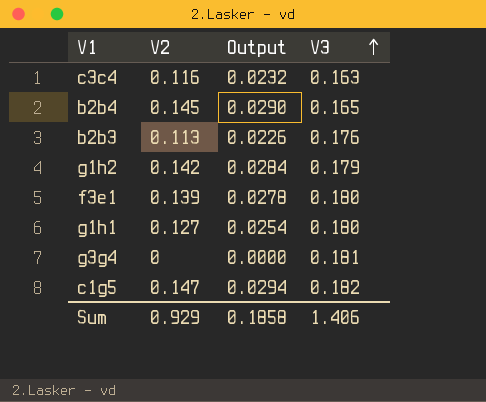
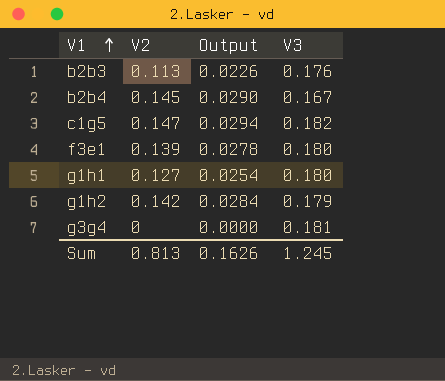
row order: V3 ascending -> V1 ascending
row c3c4: 0.116 | 0.0232 | 0.163 -> none
b2b4 | V3: 0.165 -> 0.167
Sum | V2: 0.929 -> 0.813
Sum | Output: 0.1858 -> 0.1626
Sum | V3: 1.406 -> 1.245

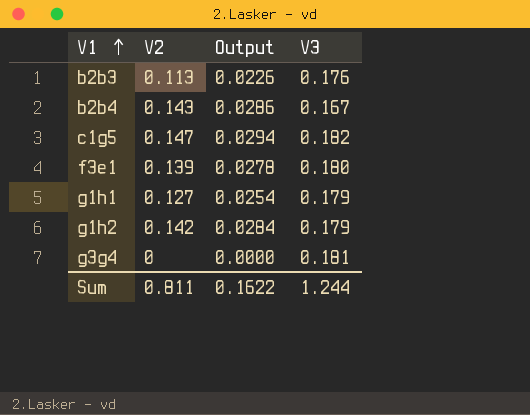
b2b4 | V2: 0.145 -> 0.143
b2b4 | Output: 0.0290 -> 0.0286
g1h1 | V3: 0.180 -> 0.179
Sum | V2: 0.813 -> 0.811
Sum | Output: 0.1626 -> 0.1622
Sum | V3: 1.245 -> 1.244

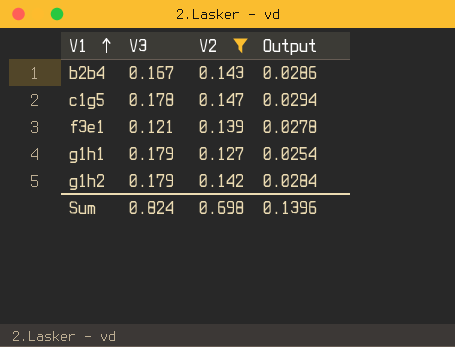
filter: none -> V2 >= 0.127
column V3 | position: 4 -> 2
c1g5 | V3: 0.182 -> 0.178
f3e1 | V3: 0.180 -> 0.121
Sum | V3: 1.244 -> 0.824
Sum | V2: 0.811 -> 0.698
Sum | Output: 0.1622 -> 0.1396

